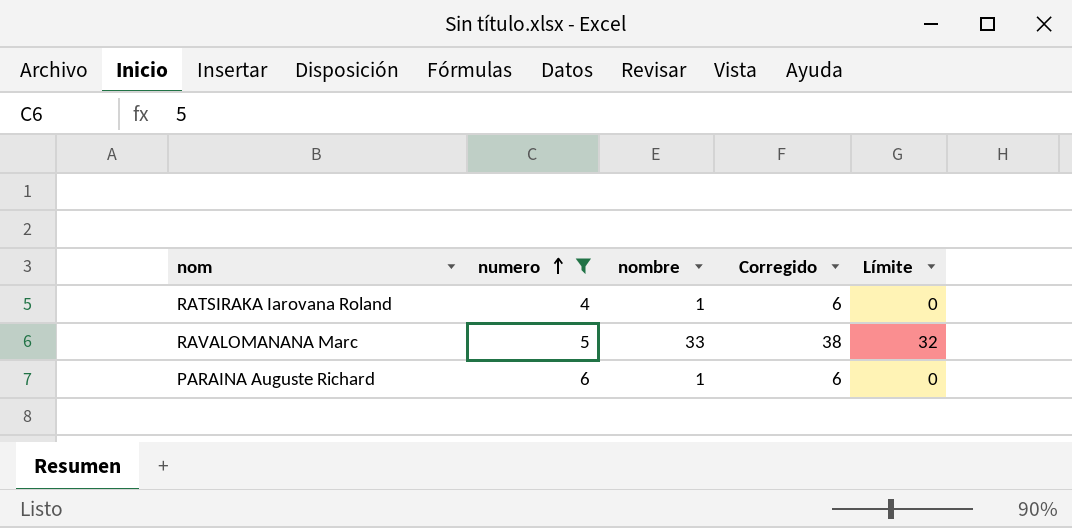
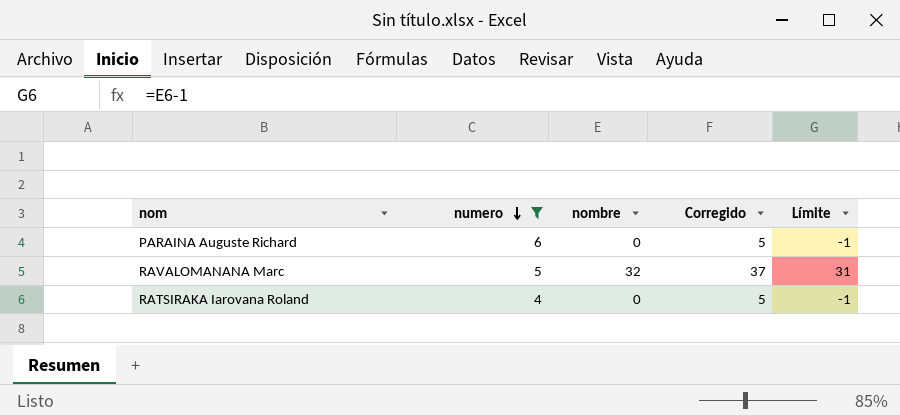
row order: numero ascending -> numero descending
PARAINA Auguste Richard | nombre: 1 -> 0
PARAINA Auguste Richard | Corregido: 6 -> 5
PARAINA Auguste Richard | Límite: 0 -> -1
RAVALOMANANA Marc | nombre: 33 -> 32
RAVALOMANANA Marc | Corregido: 38 -> 37
RAVALOMANANA Marc | Límite: 32 -> 31
RATSIRAKA Iarovana Roland | nombre: 1 -> 0
RATSIRAKA Iarovana Roland | Corregido: 6 -> 5
RATSIRAKA Iarovana Roland | Límite: 0 -> -1

